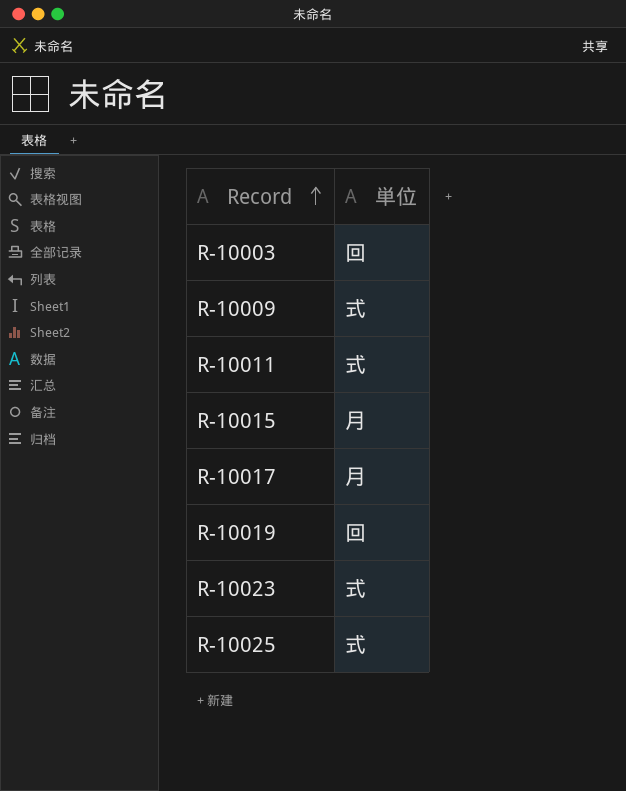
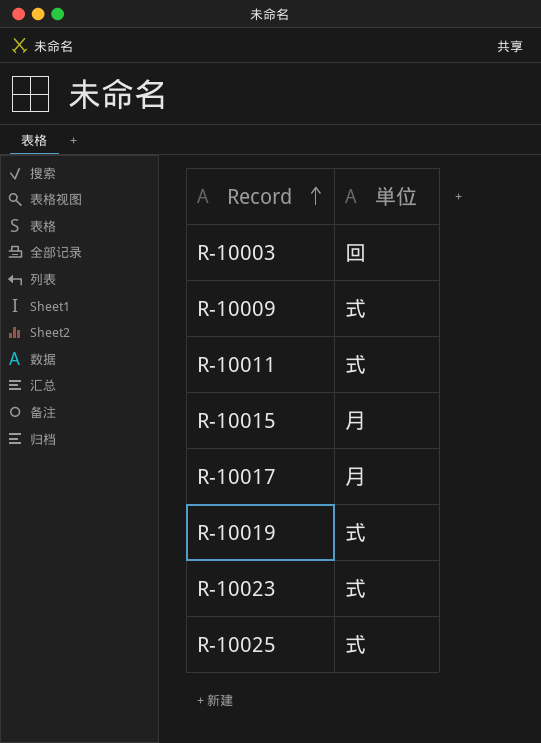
R-10019 | 単位: 回 -> 式

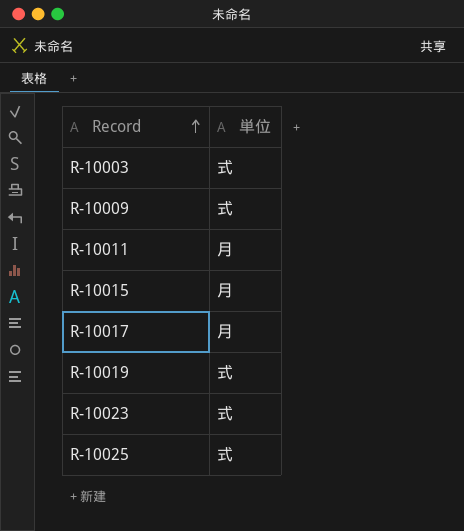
R-10003 | 単位: 回 -> 式
R-10011 | 単位: 式 -> 月

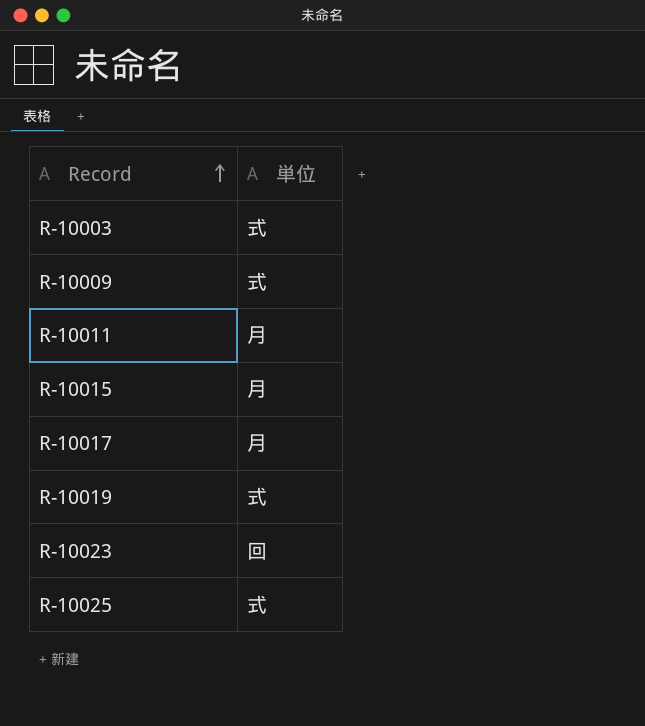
R-10023 | 単位: 式 -> 回

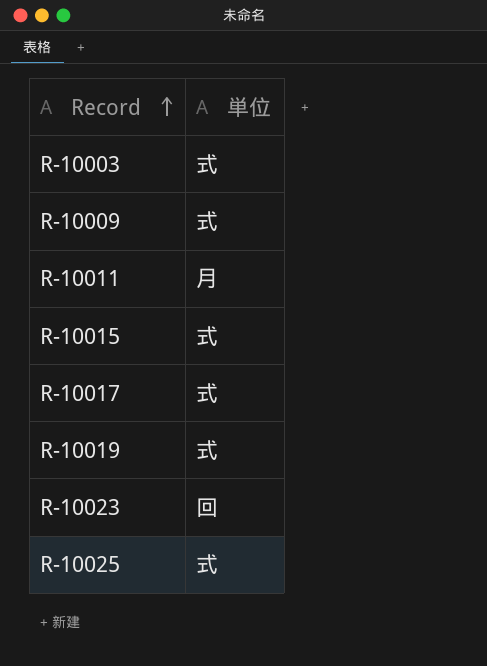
R-10015 | 単位: 月 -> 式
R-10017 | 単位: 月 -> 式

